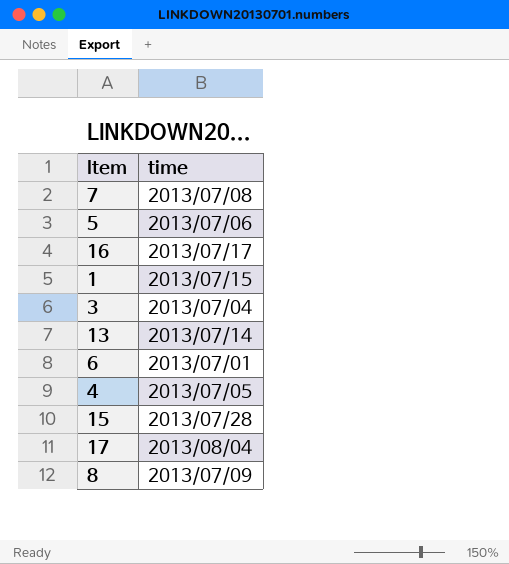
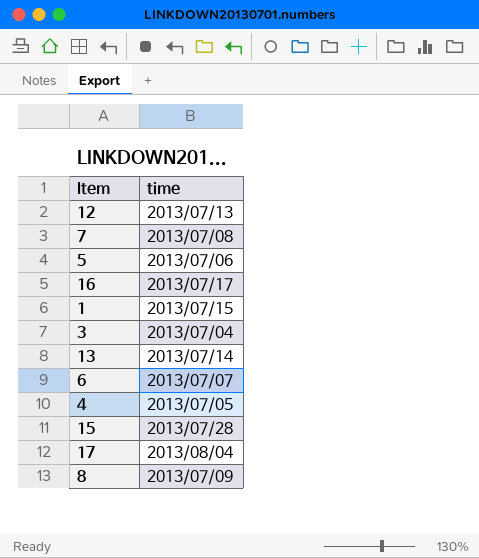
row 12: none -> 2013/07/13
6 | time: 2013/07/01 -> 2013/07/07

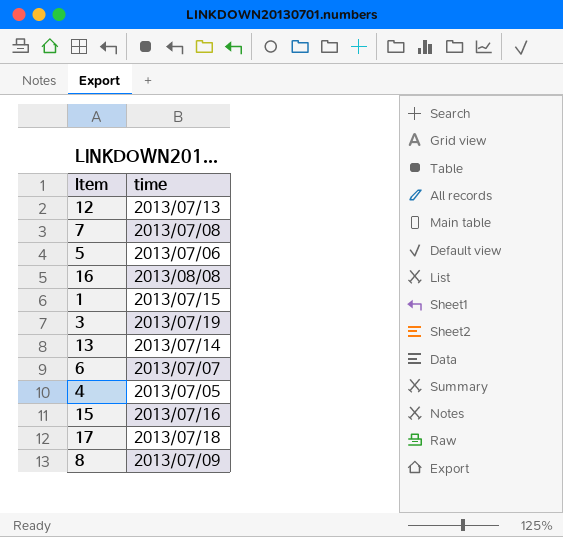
16 | time: 2013/07/17 -> 2013/08/08
3 | time: 2013/07/04 -> 2013/07/19
15 | time: 2013/07/28 -> 2013/07/16
17 | time: 2013/08/04 -> 2013/07/18

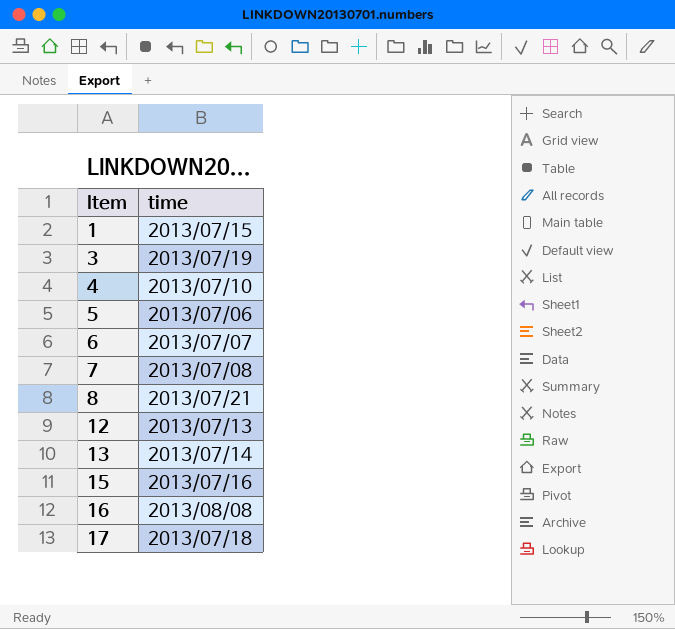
row order: none -> Item ascending
4 | time: 2013/07/05 -> 2013/07/10
8 | time: 2013/07/09 -> 2013/07/21

